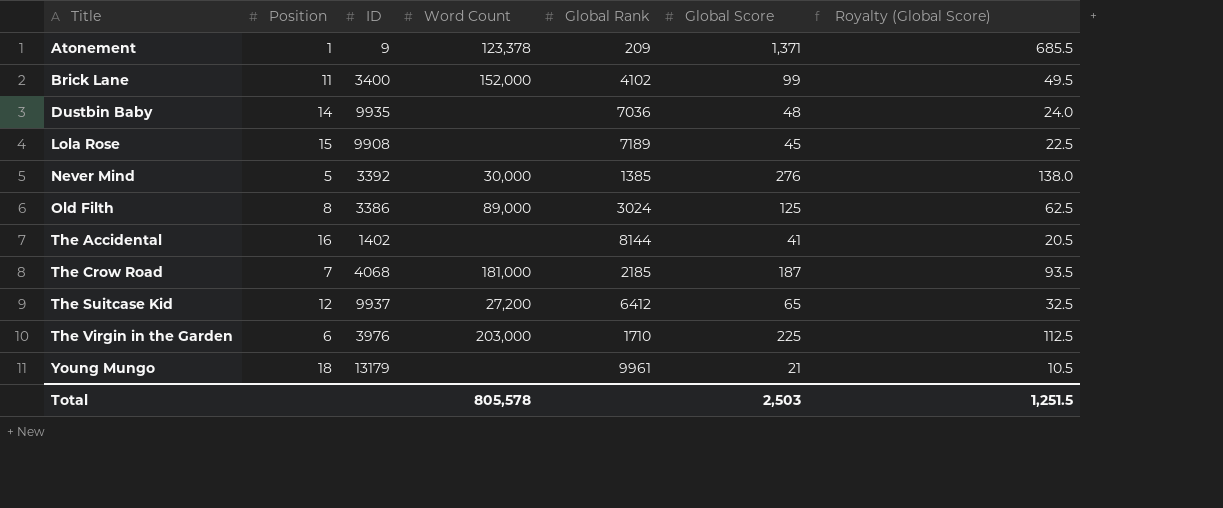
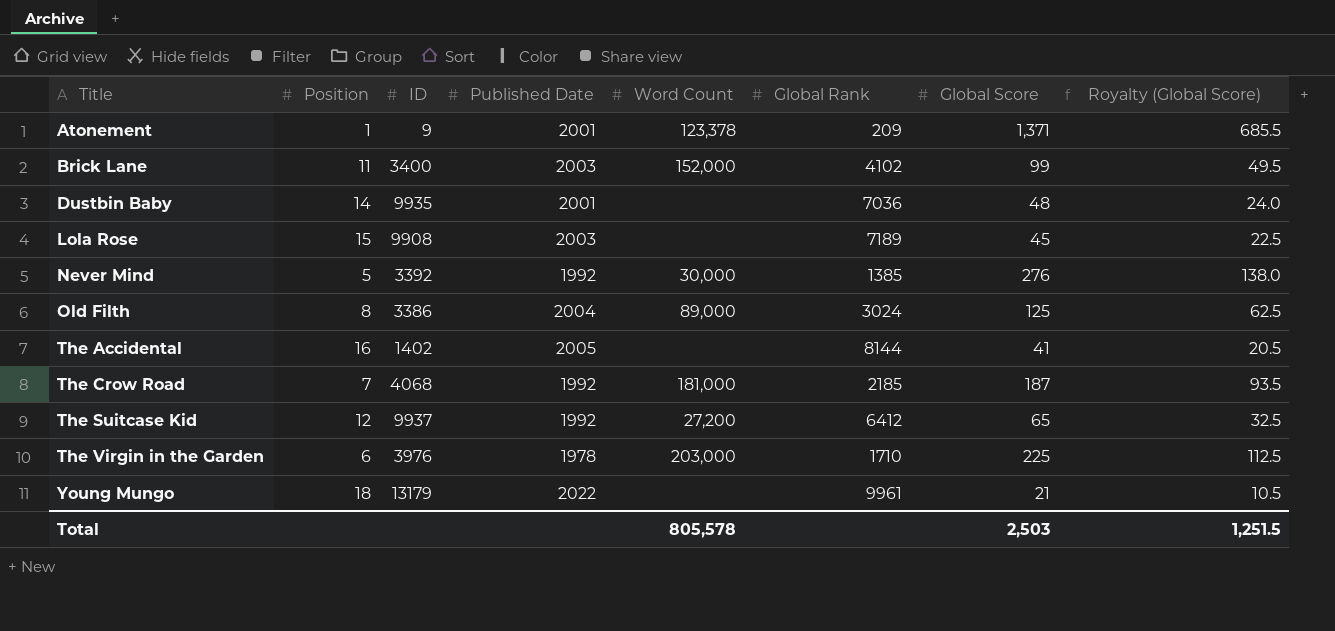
column Published Date | position: none -> 4

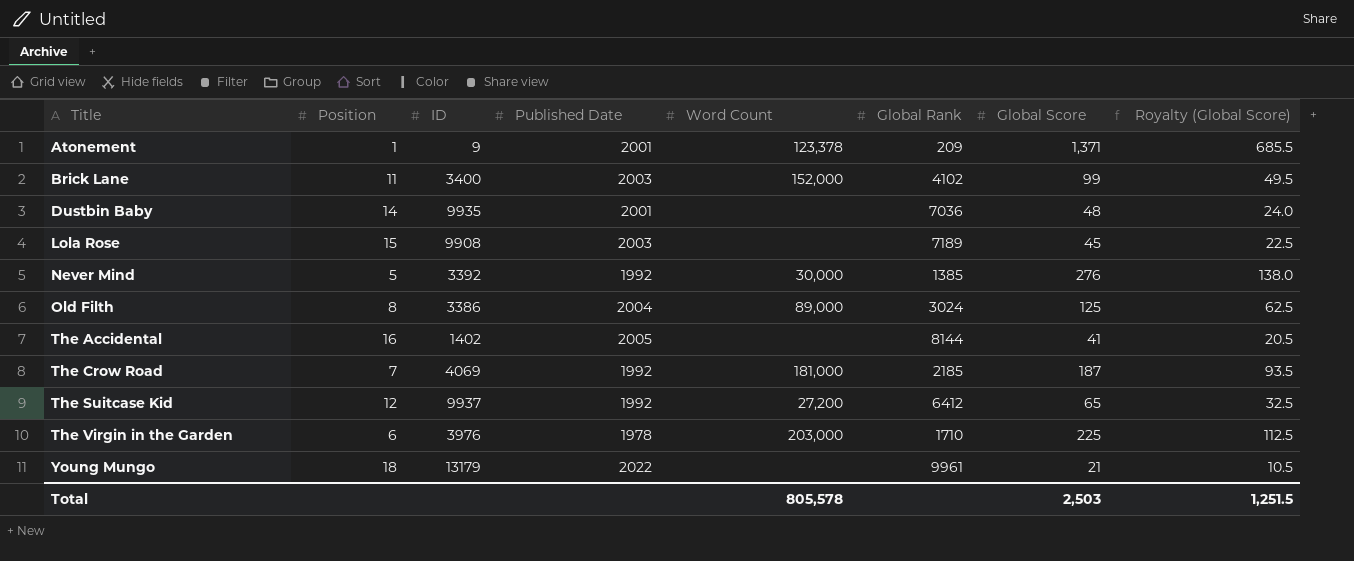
The Crow Road | ID: 4068 -> 4069

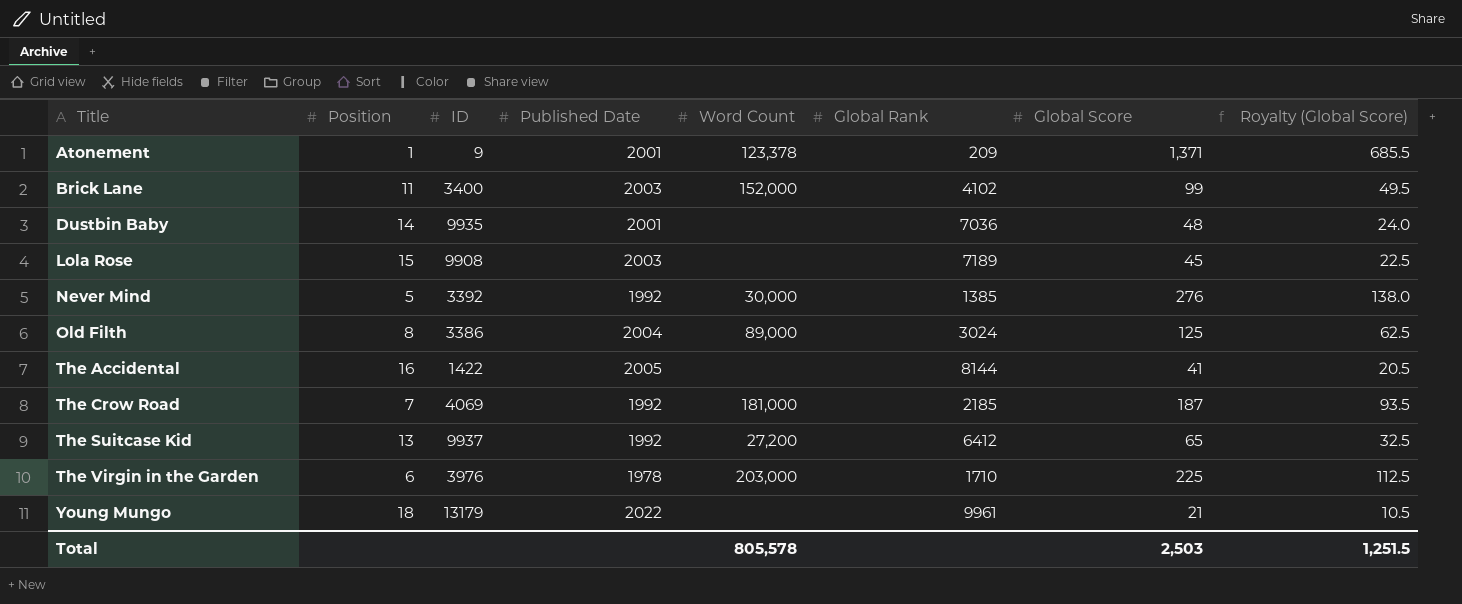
The Accidental | ID: 1402 -> 1422
The Suitcase Kid | Position: 12 -> 13

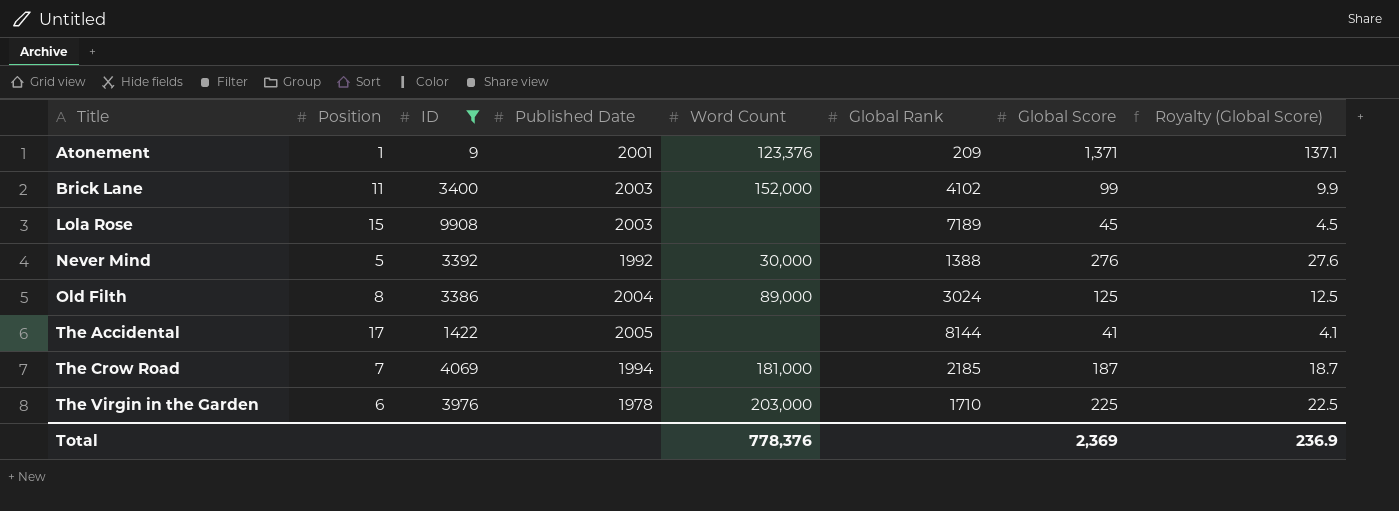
filter: none -> ID <= 9908
column Royalty (Global Score) | formula: [Global Score] * 0.5 -> [Global Score] * 0.1
Atonement | Word Count: 123,378 -> 123,376
Never Mind | Global Rank: 1385 -> 1388
The Accidental | Position: 16 -> 17
The Crow Road | Published Date: 1992 -> 1994
Total | Word Count: 805,578 -> 778,376
Total | Global Score: 2,503 -> 2,369
Total | Royalty (Global Score): 1,251.5 -> 236.9

